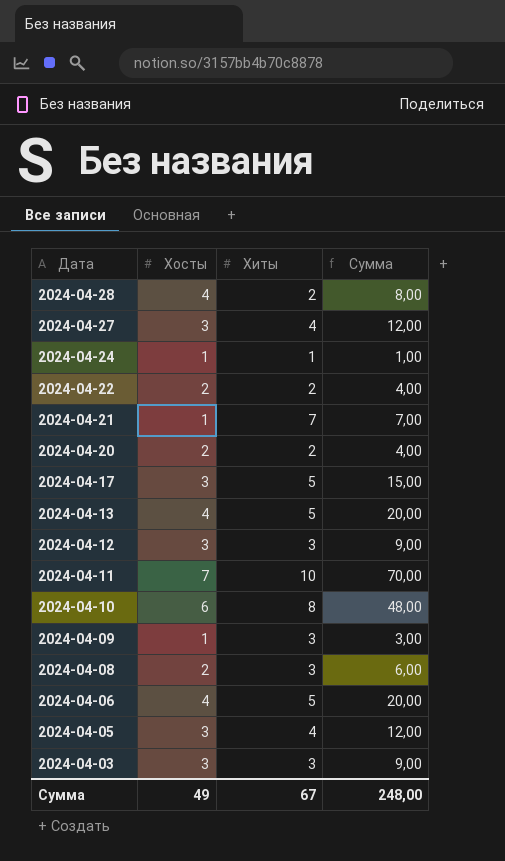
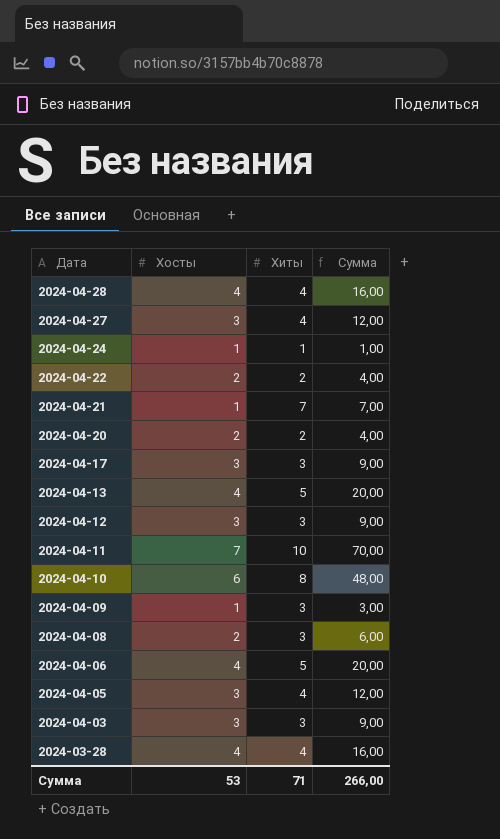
2024-04-28 | Хиты: 2 -> 4
2024-04-28 | Сумма: 8,00 -> 16,00
2024-04-17 | Хиты: 5 -> 3
2024-04-17 | Сумма: 15,00 -> 9,00
row 2024-03-28: none -> 4 | 4 | 16,00
Сумма | Хосты: 49 -> 53
Сумма | Хиты: 67 -> 71
Сумма | Сумма: 248,00 -> 266,00

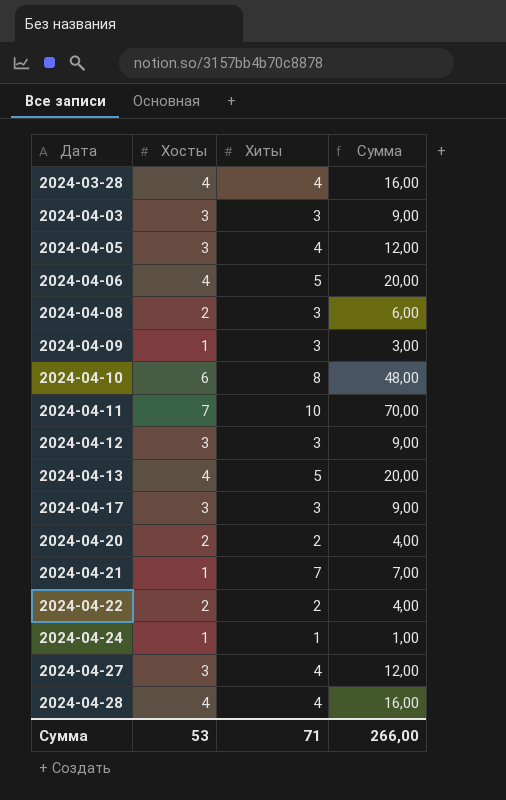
row order: Дата descending -> Дата ascending

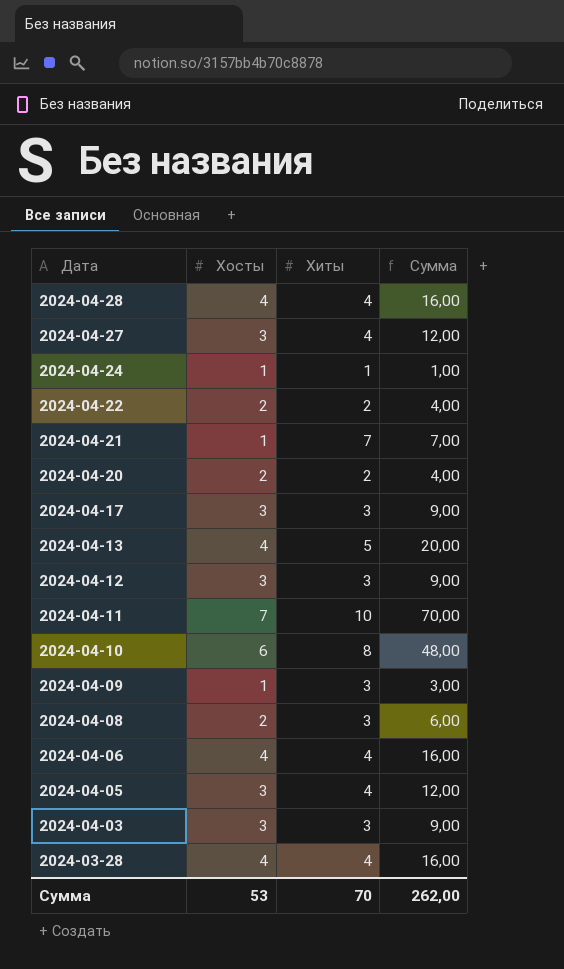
row order: Дата ascending -> Дата descending
2024-04-06 | Хиты: 5 -> 4
2024-04-06 | Сумма: 20,00 -> 16,00
Сумма | Хиты: 71 -> 70
Сумма | Сумма: 266,00 -> 262,00

